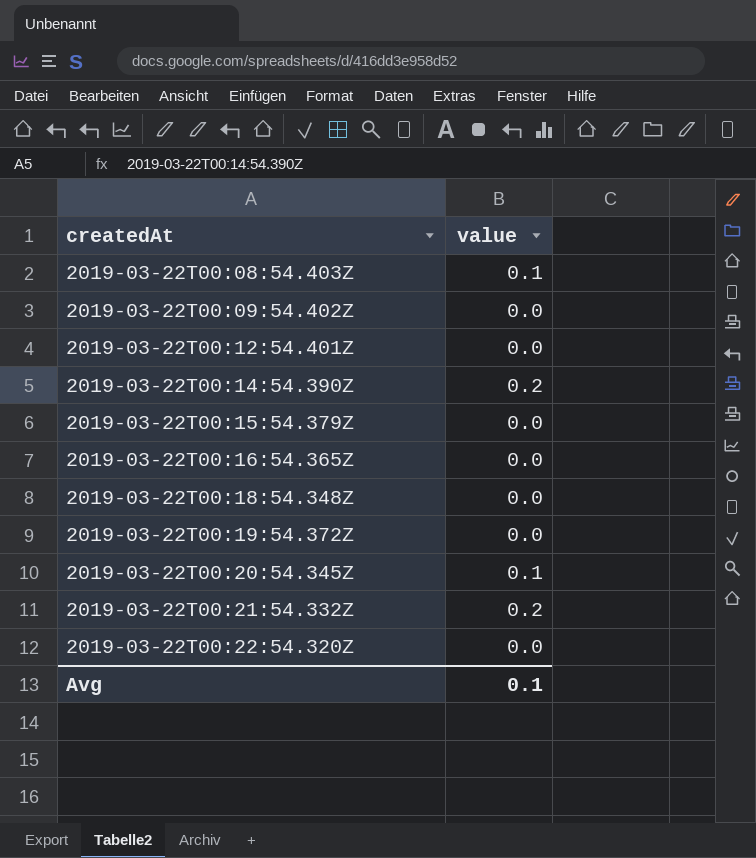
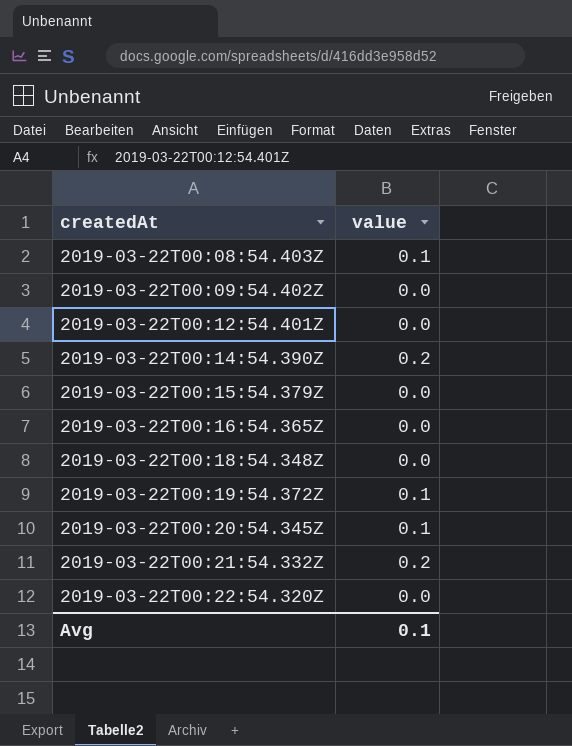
2019-03-22T00:19:54.372Z | value: 0.0 -> 0.1

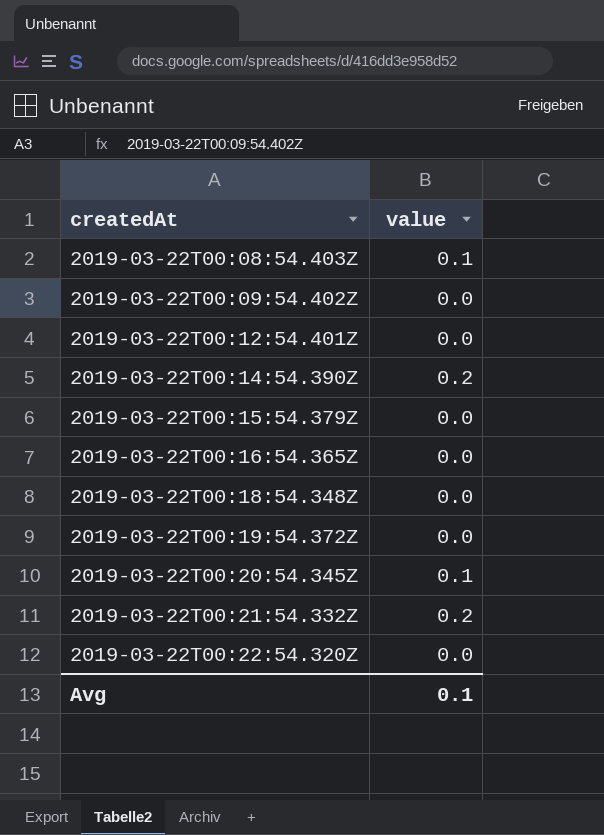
2019-03-22T00:19:54.372Z | value: 0.1 -> 0.0

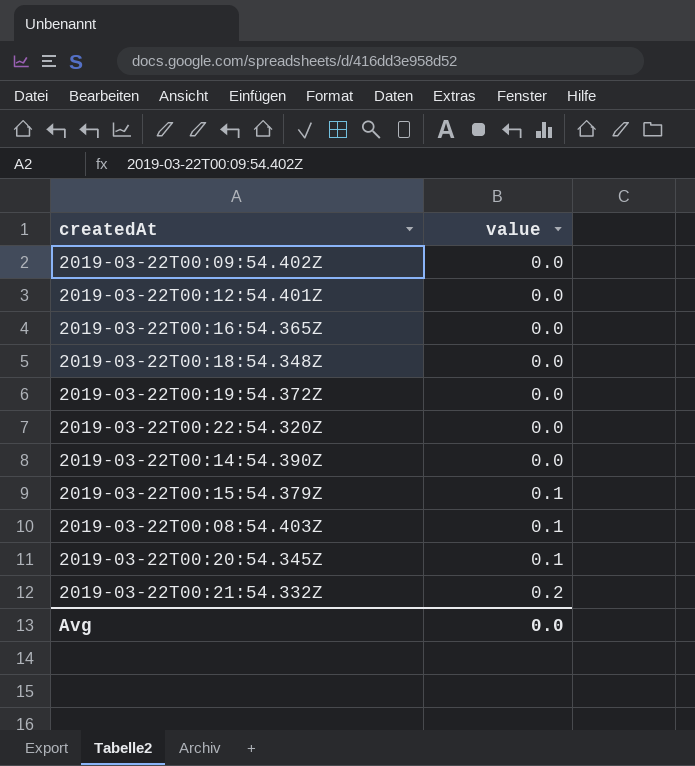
row order: createdAt ascending -> value ascending
2019-03-22T00:14:54.390Z | value: 0.2 -> 0.0
2019-03-22T00:15:54.379Z | value: 0.0 -> 0.1
Avg | value: 0.1 -> 0.0

